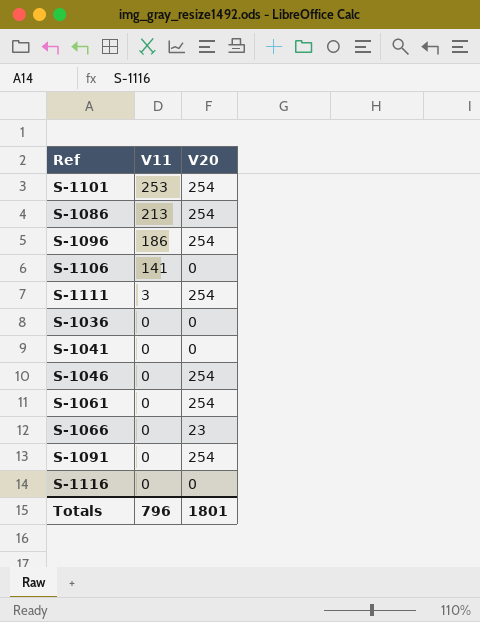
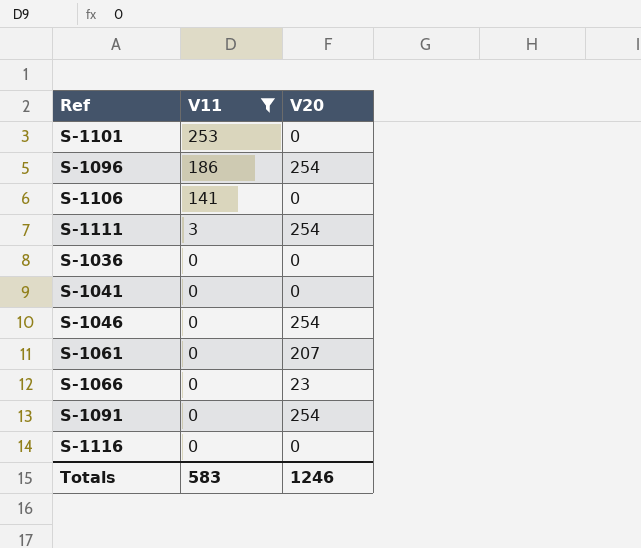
filter: none -> V11 != 213
S-1101 | V20: 254 -> 0
S-1061 | V20: 254 -> 207
Totals | V11: 796 -> 583
Totals | V20: 1801 -> 1246

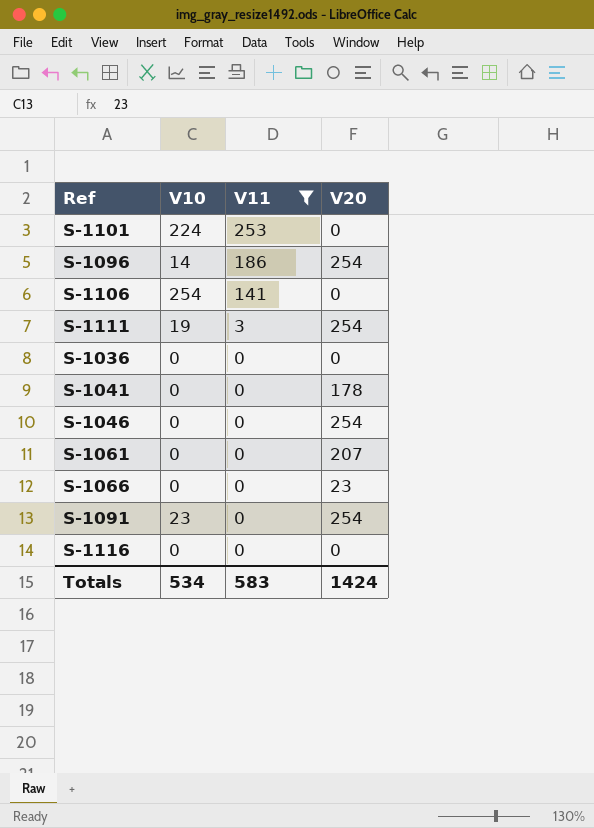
column V10 | position: none -> 2
S-1041 | V20: 0 -> 178
Totals | V20: 1246 -> 1424

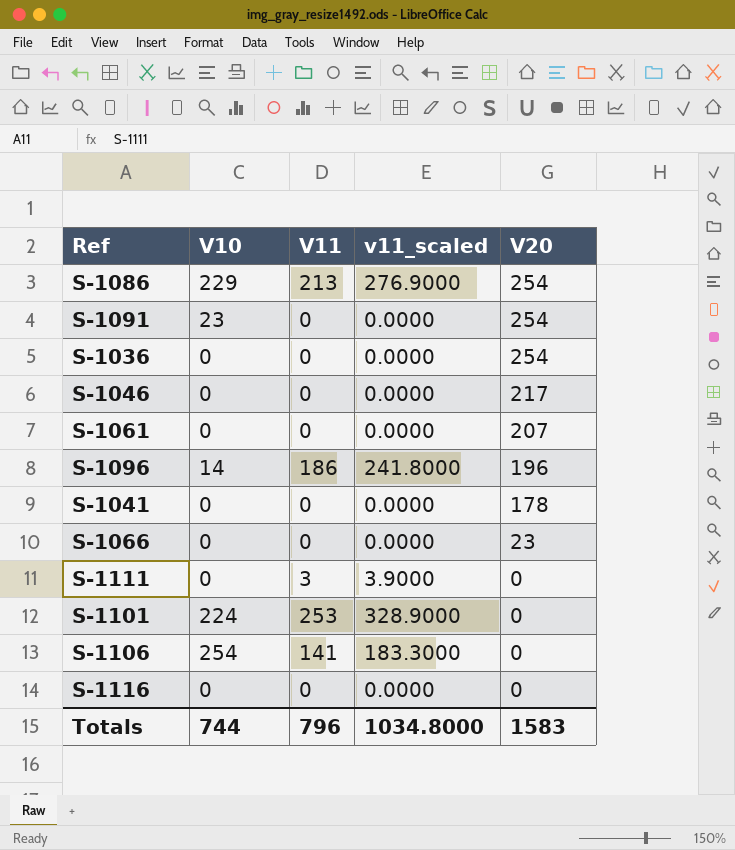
filter: V11 != 213 -> none
row order: V11 descending -> V20 descending
column v11_scaled | formula: none -> [V11] * 1.3
S-1036 | V20: 0 -> 254
S-1046 | V20: 254 -> 217
S-1096 | V20: 254 -> 196
S-1111 | V10: 19 -> 0
S-1111 | V20: 254 -> 0
Totals | V10: 534 -> 744
Totals | V11: 583 -> 796
Totals | V20: 1424 -> 1583

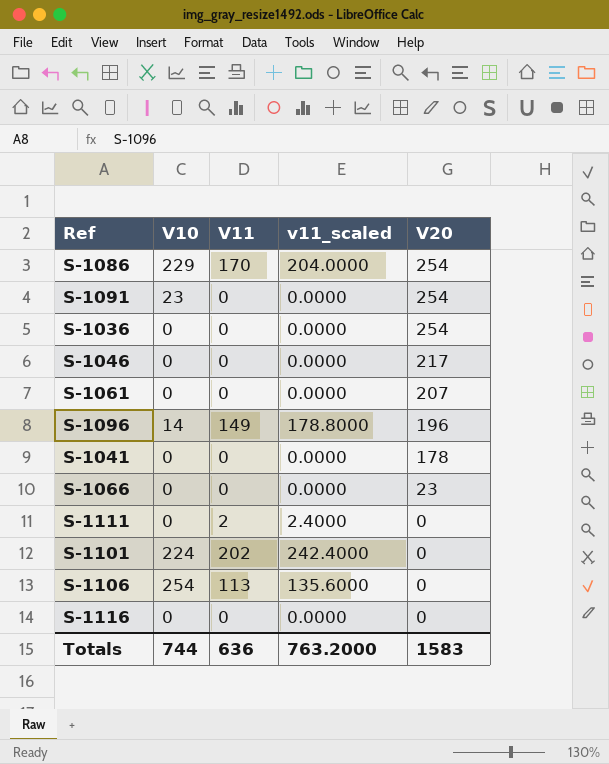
column v11_scaled | formula: [V11] * 1.3 -> [V11] * 1.2
S-1086 | V11: 213 -> 170
S-1096 | V11: 186 -> 149
S-1111 | V11: 3 -> 2
S-1101 | V11: 253 -> 202
S-1106 | V11: 141 -> 113
Totals | V11: 796 -> 636
Totals | v11_scaled: 1034.8000 -> 763.2000

